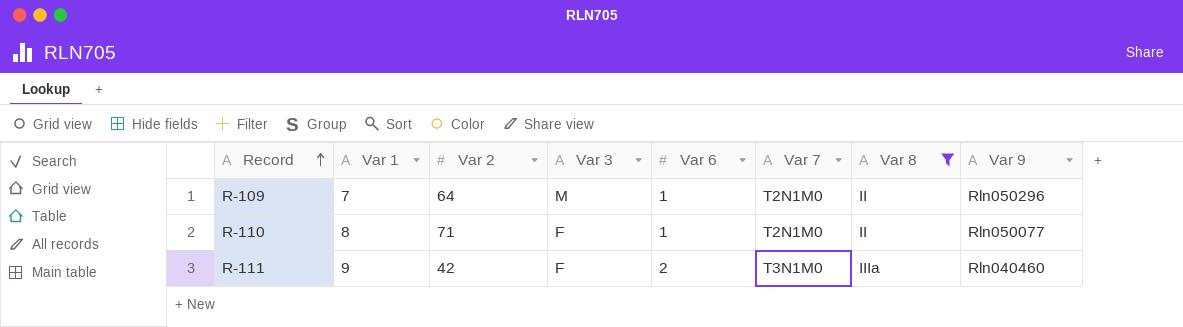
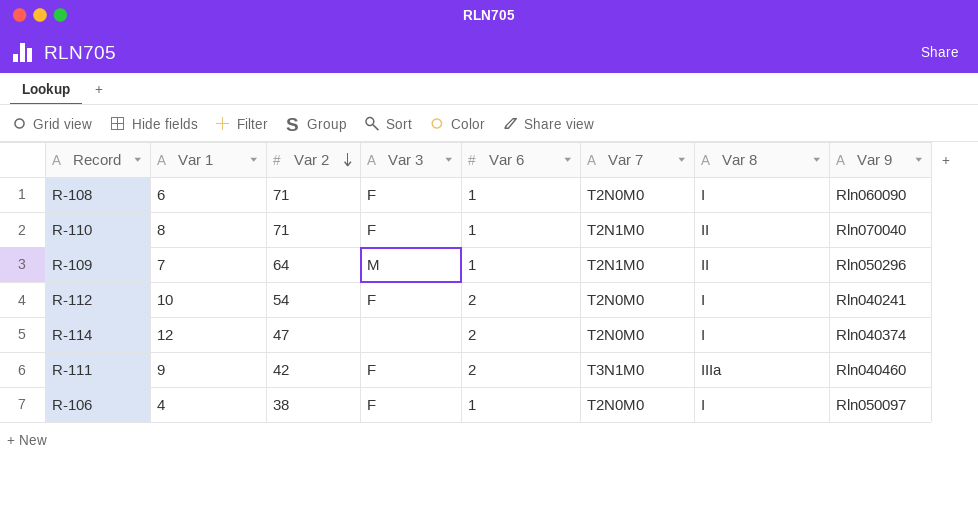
filter: Var 8 != I -> none
row order: Record ascending -> Var 2 descending
R-110 | Var 9: Rln050077 -> Rln070040

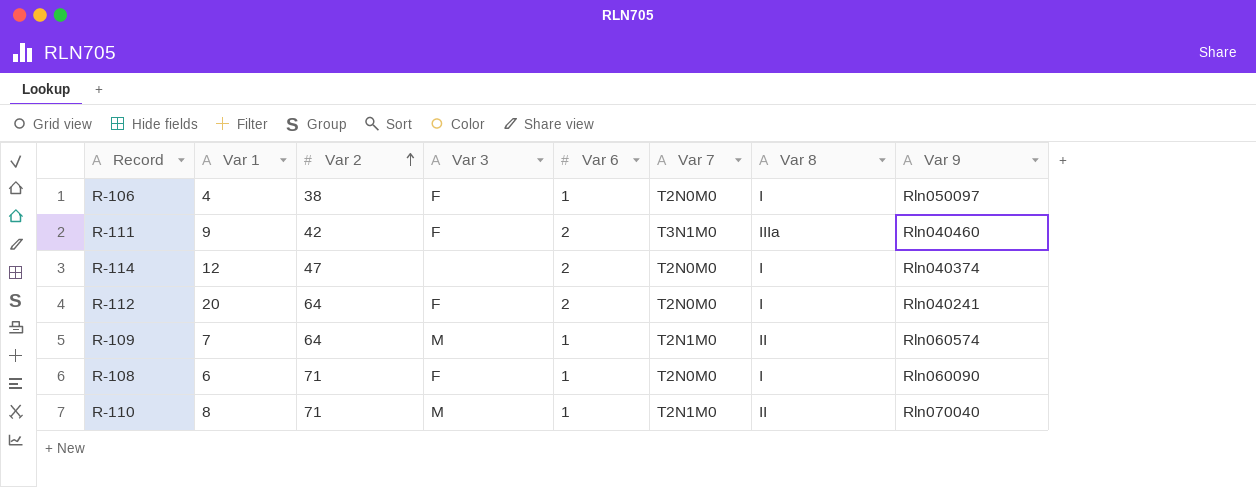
row order: Var 2 descending -> Var 2 ascending
R-112 | Var 1: 10 -> 20
R-112 | Var 2: 54 -> 64
R-109 | Var 9: Rln050296 -> Rln060574
R-110 | Var 3: F -> M

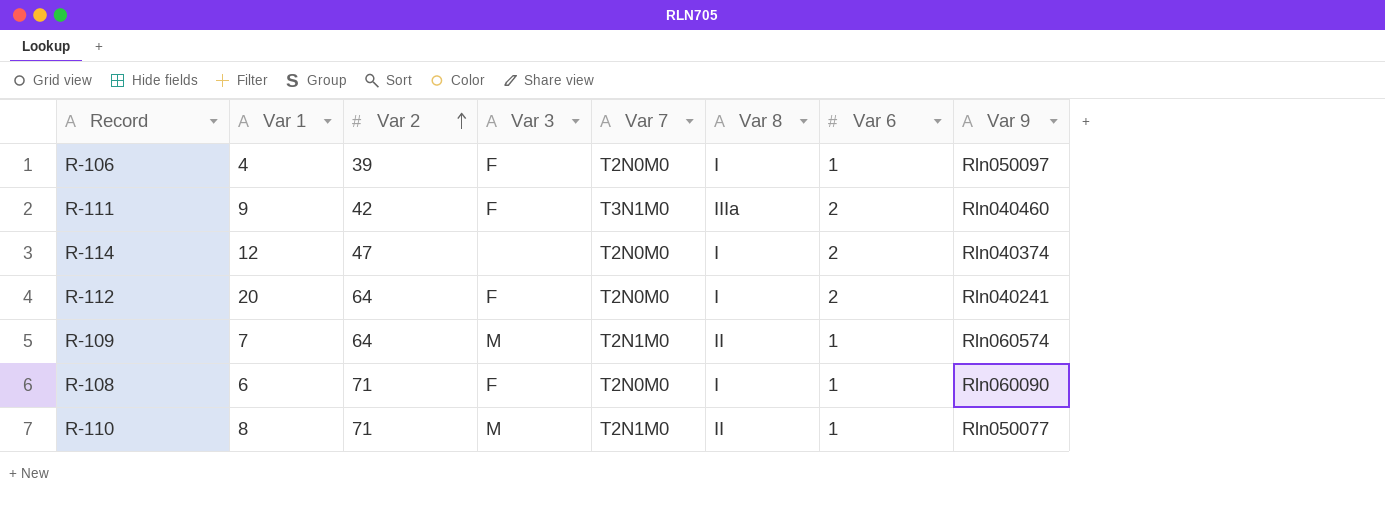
column Var 6 | position: 5 -> 7
R-106 | Var 2: 38 -> 39
R-110 | Var 9: Rln070040 -> Rln050077

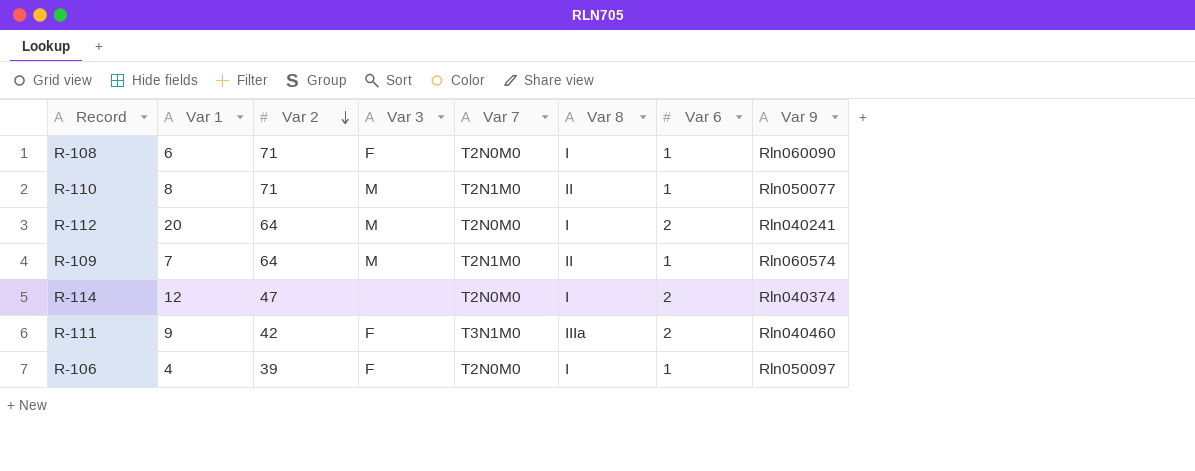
row order: Var 2 ascending -> Var 2 descending
R-112 | Var 3: F -> M

